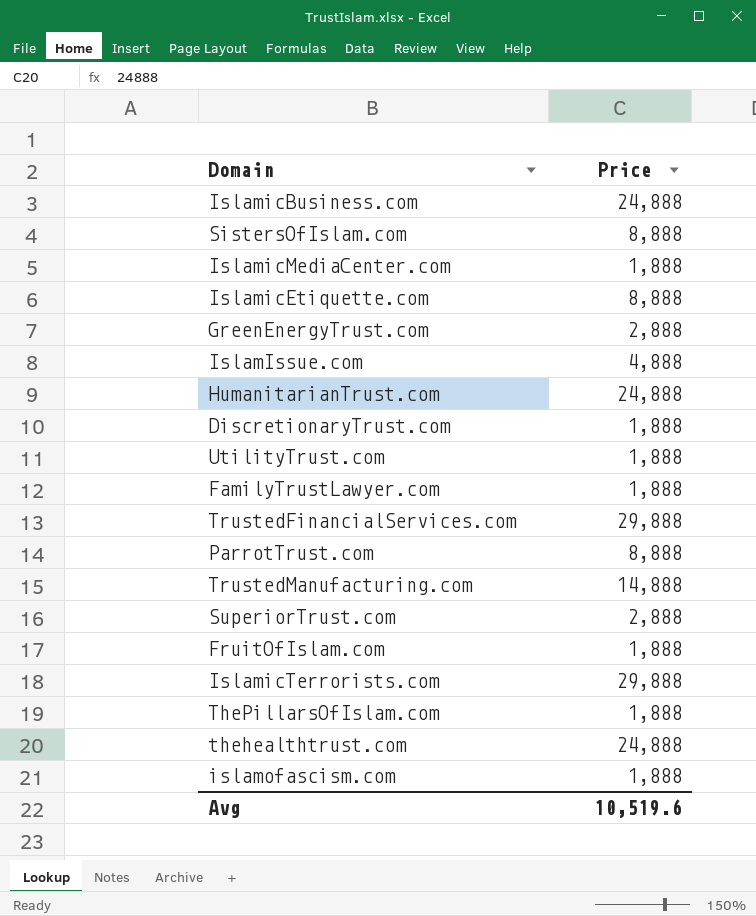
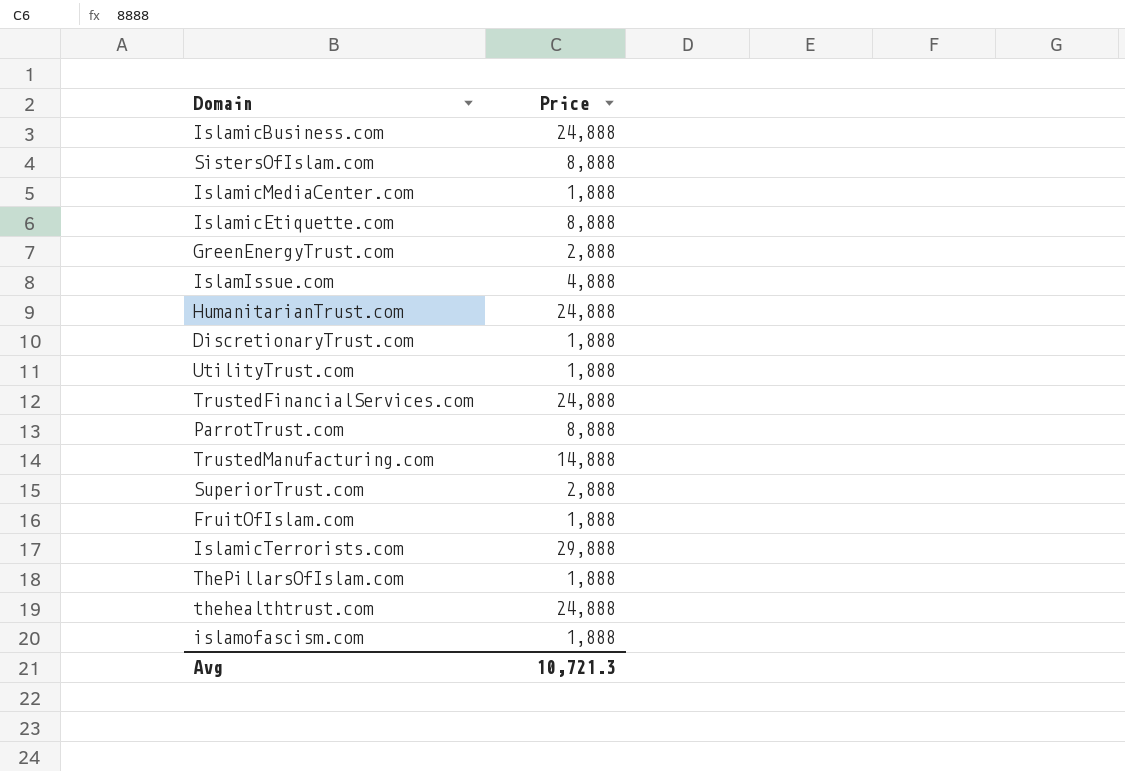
row FamilyTrustLawyer.com: 1,888 -> none
TrustedFinancialServices.com | Price: 29,888 -> 24,888
Avg | Price: 10,519.6 -> 10,721.3

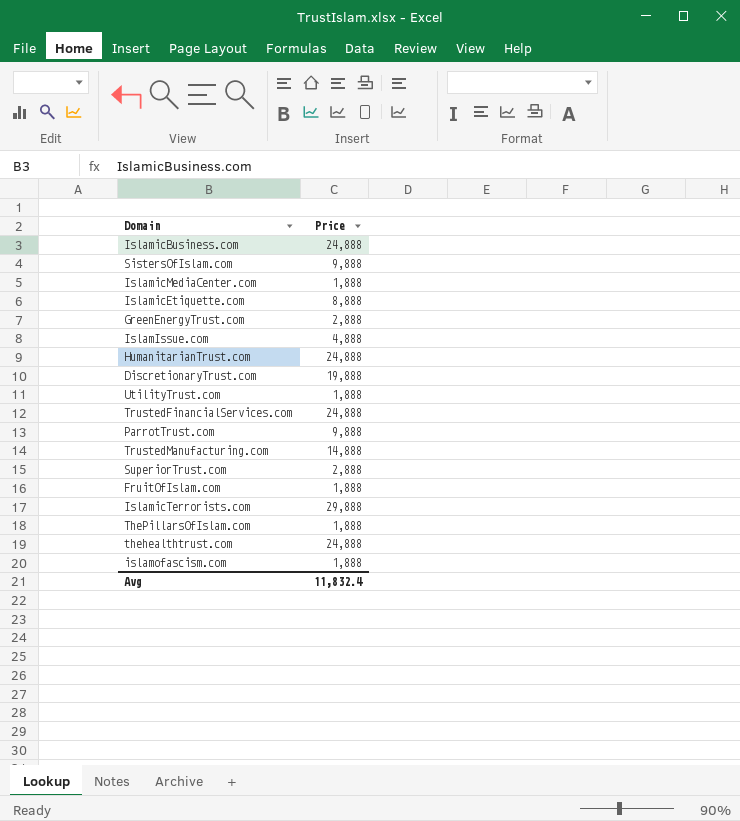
SistersOfIslam.com | Price: 8,888 -> 9,888
DiscretionaryTrust.com | Price: 1,888 -> 19,888
ParrotTrust.com | Price: 8,888 -> 9,888
Avg | Price: 10,721.3 -> 11,832.4

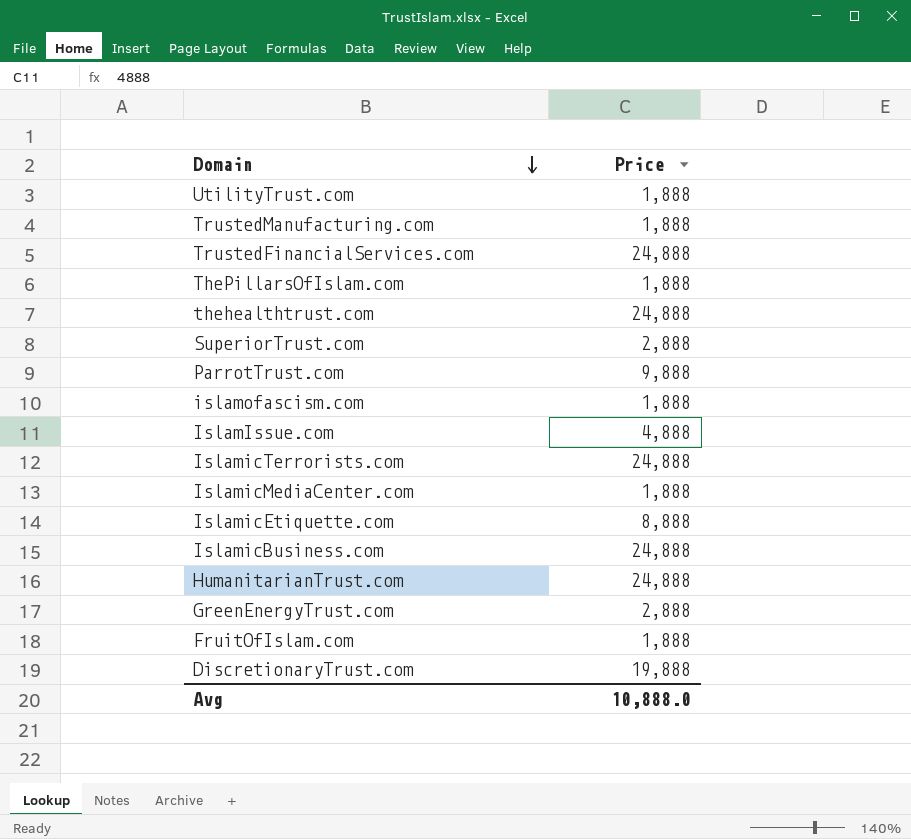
row order: none -> Domain descending
row SistersOfIslam.com: 9,888 -> none
TrustedManufacturing.com | Price: 14,888 -> 1,888
IslamicTerrorists.com | Price: 29,888 -> 24,888
Avg | Price: 11,832.4 -> 10,888.0

